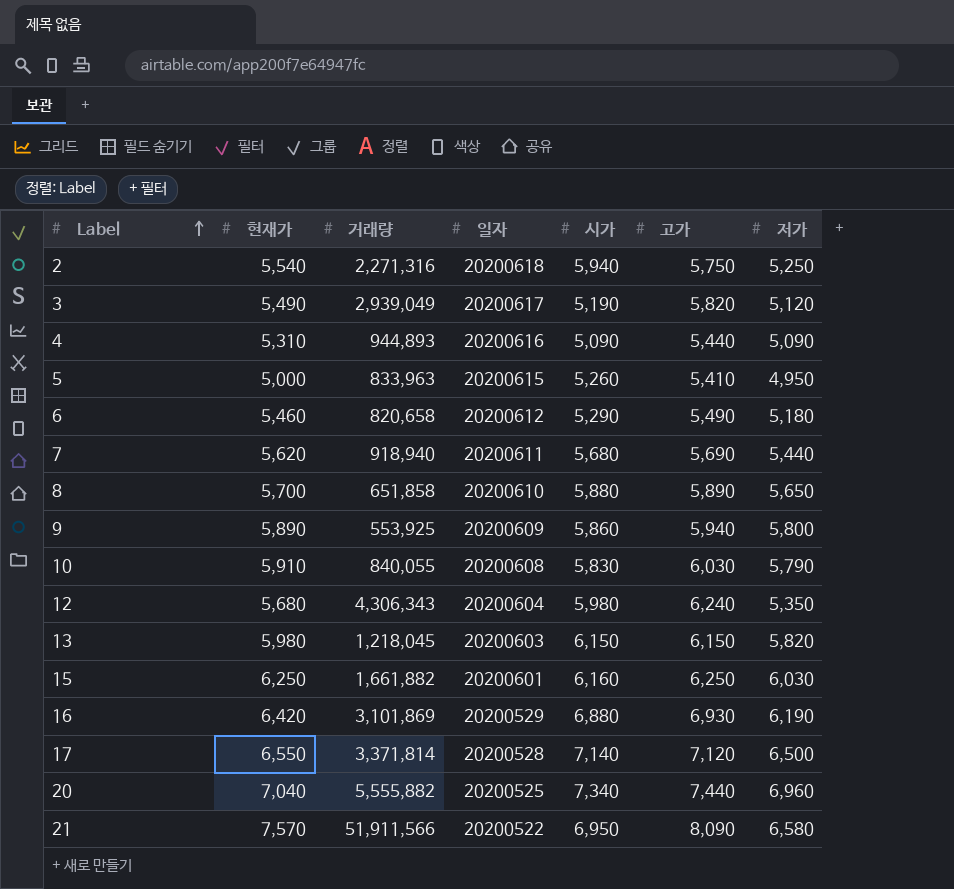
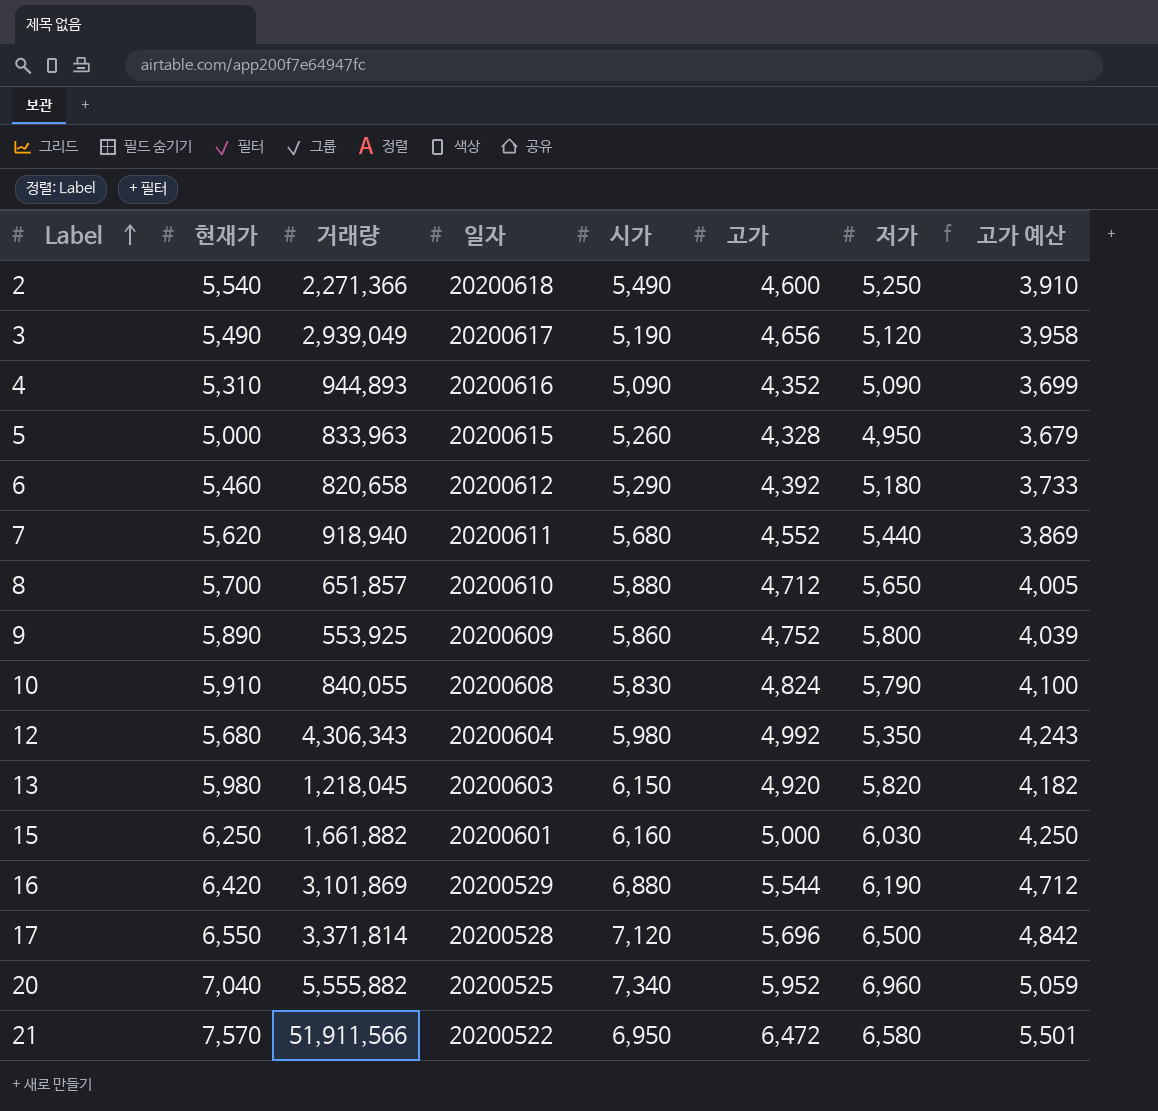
column 고가 예산 | formula: none -> [고가] * 0.85
2 | 거래량: 2,271,316 -> 2,271,366
2 | 시가: 5,940 -> 5,490
2 | 고가: 5,750 -> 4,600
3 | 고가: 5,820 -> 4,656
4 | 고가: 5,440 -> 4,352
5 | 고가: 5,410 -> 4,328
6 | 고가: 5,490 -> 4,392
7 | 고가: 5,690 -> 4,552
8 | 거래량: 651,858 -> 651,857
8 | 고가: 5,890 -> 4,712
9 | 고가: 5,940 -> 4,752
10 | 고가: 6,030 -> 4,824
12 | 고가: 6,240 -> 4,992
13 | 고가: 6,150 -> 4,920
15 | 고가: 6,250 -> 5,000
16 | 고가: 6,930 -> 5,544
17 | 시가: 7,140 -> 7,120
17 | 고가: 7,120 -> 5,696
20 | 고가: 7,440 -> 5,952
21 | 고가: 8,090 -> 6,472

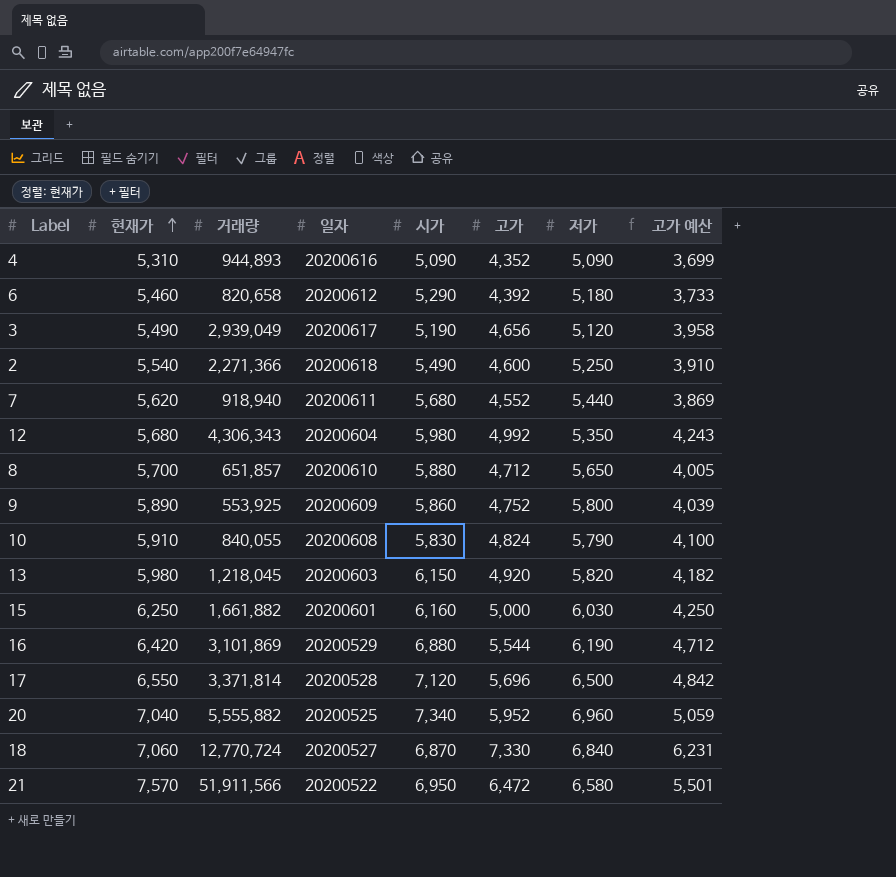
row order: Label ascending -> 현재가 ascending
row 5: 5,000 | 833,963 | 20200615 | 5,260 | 4,328 | 4,950 | 3,679 -> none
row 18: none -> 7,060 | 12,770,724 | 20200527 | 6,870 | 7,330 | 6,840 | 6,231

